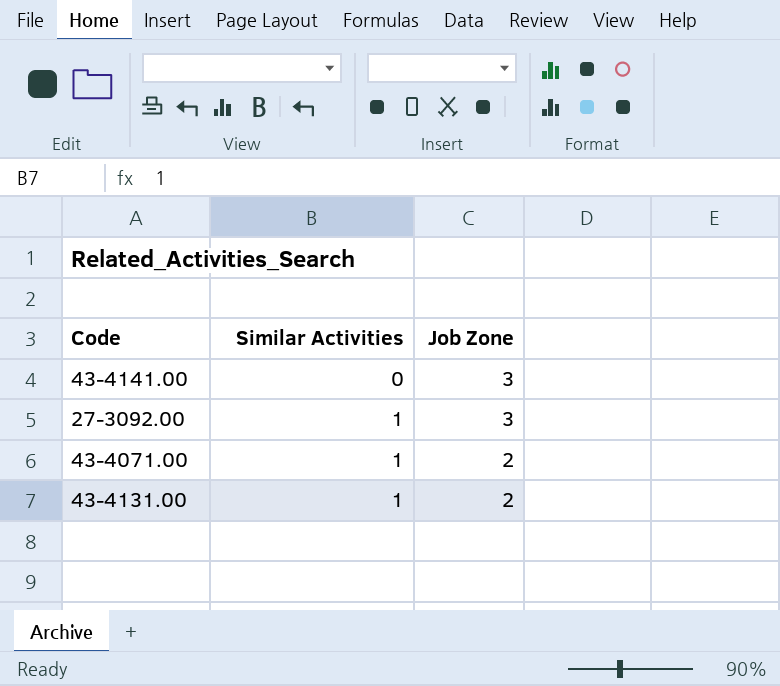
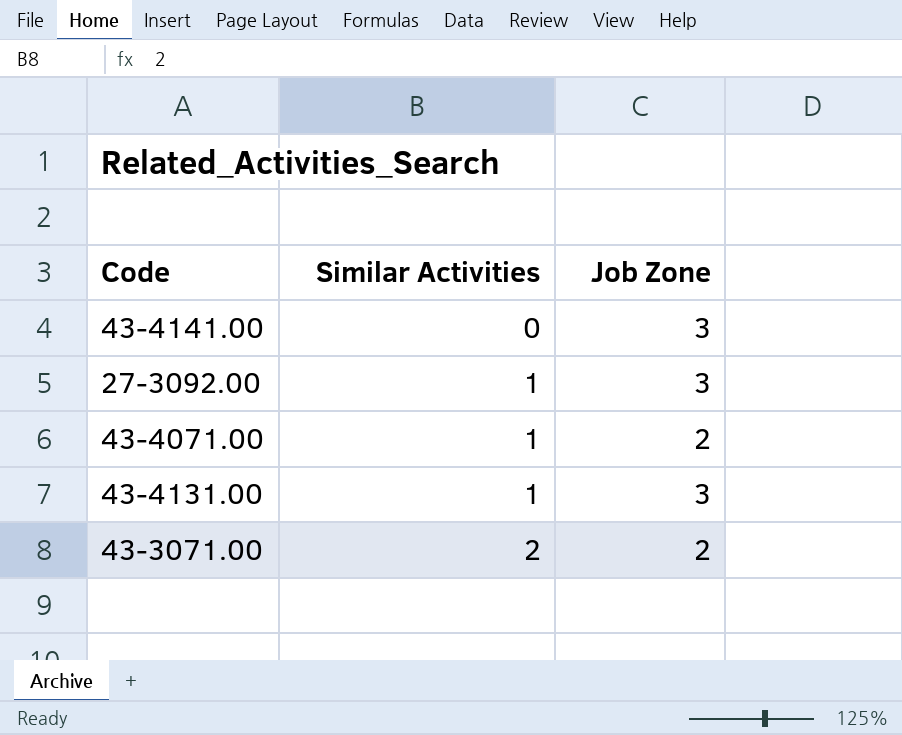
43-4131.00 | Job Zone: 2 -> 3
row 43-3071.00: none -> 2 | 2

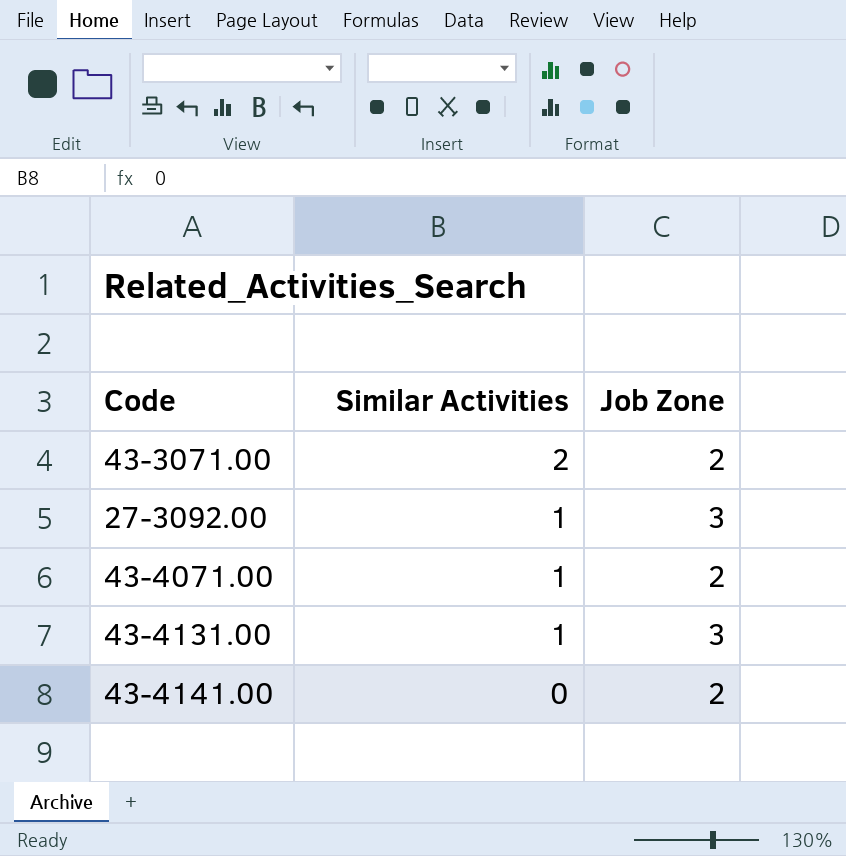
row order: Similar Activities ascending -> Similar Activities descending
43-4141.00 | Job Zone: 3 -> 2

